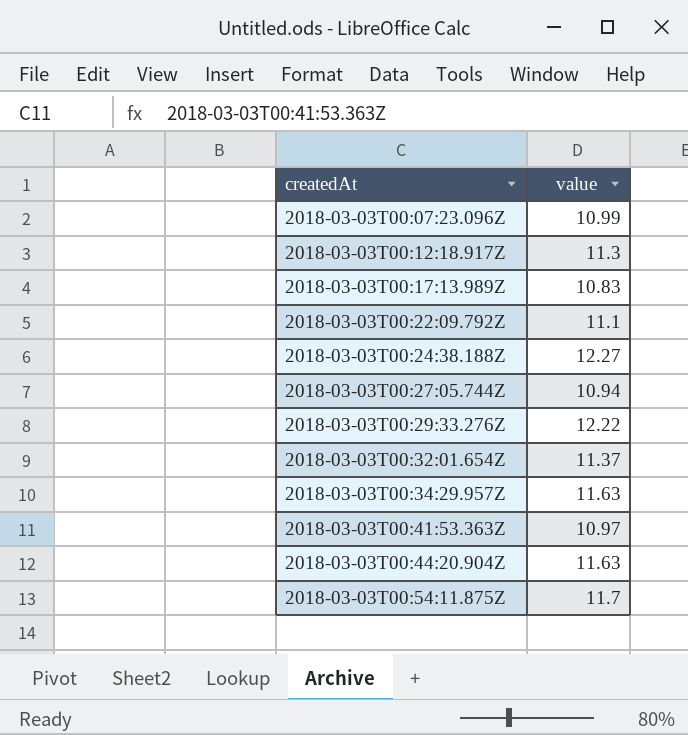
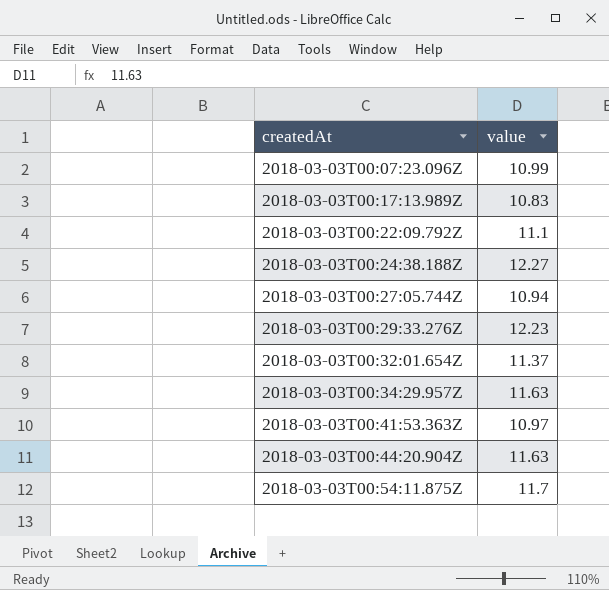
row 2018-03-03T00:12:18.917Z: 11.3 -> none
2018-03-03T00:29:33.276Z | value: 12.22 -> 12.23

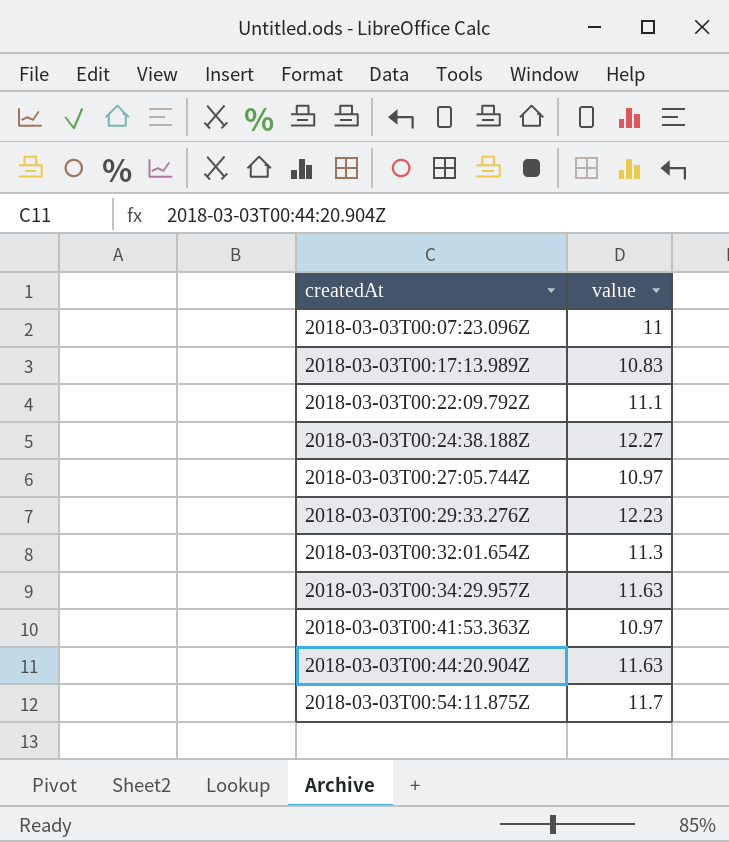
2018-03-03T00:07:23.096Z | value: 10.99 -> 11
2018-03-03T00:27:05.744Z | value: 10.94 -> 10.97
2018-03-03T00:32:01.654Z | value: 11.37 -> 11.3

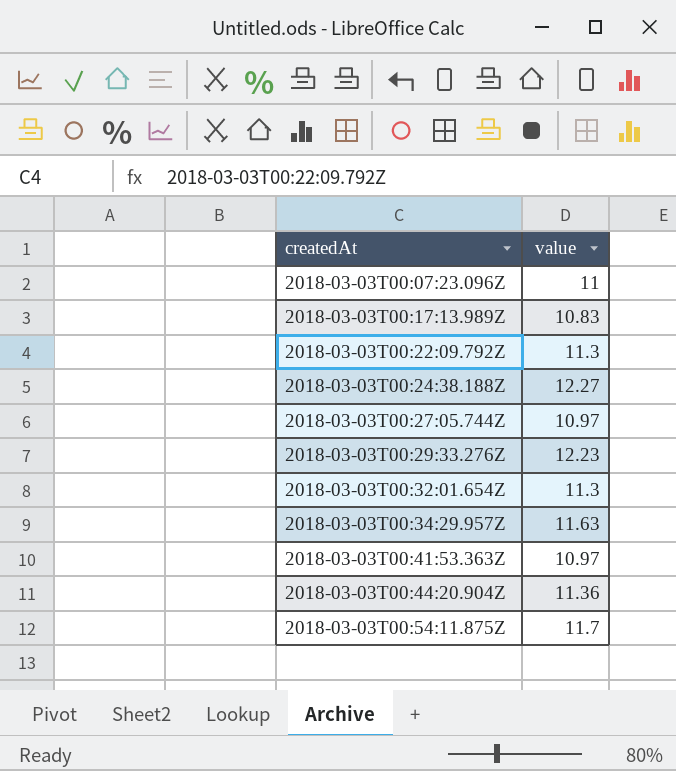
2018-03-03T00:22:09.792Z | value: 11.1 -> 11.3
2018-03-03T00:44:20.904Z | value: 11.63 -> 11.36

